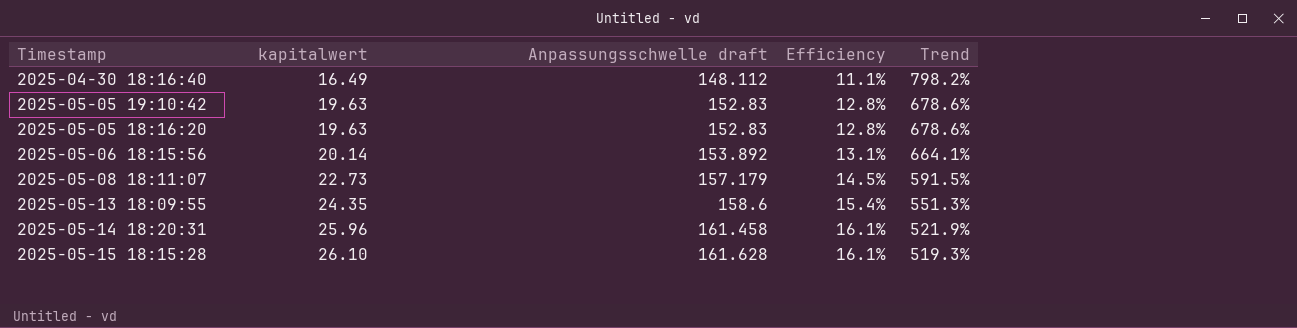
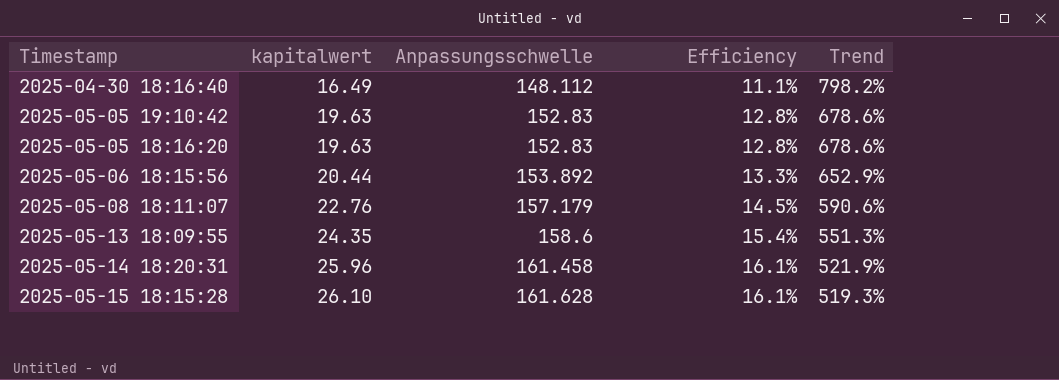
column name: Anpassungsschwelle draft -> Anpassungsschwelle
2025-05-06 18:15:56 | kapitalwert: 20.14 -> 20.44
2025-05-06 18:15:56 | Efficiency: 13.1% -> 13.3%
2025-05-06 18:15:56 | Trend: 664.1% -> 652.9%
2025-05-08 18:11:07 | kapitalwert: 22.73 -> 22.76
2025-05-08 18:11:07 | Trend: 591.5% -> 590.6%

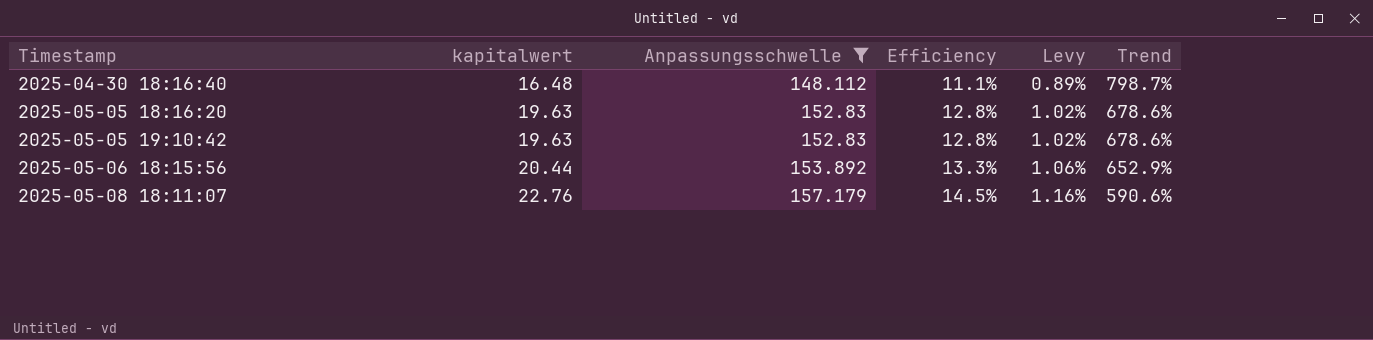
filter: none -> Anpassungsschwelle <= 157.179
row order: kapitalwert ascending -> Timestamp ascending
column Levy | formula: none -> [Efficiency] * 0.08
2025-04-30 18:16:40 | kapitalwert: 16.49 -> 16.48
2025-04-30 18:16:40 | Trend: 798.2% -> 798.7%

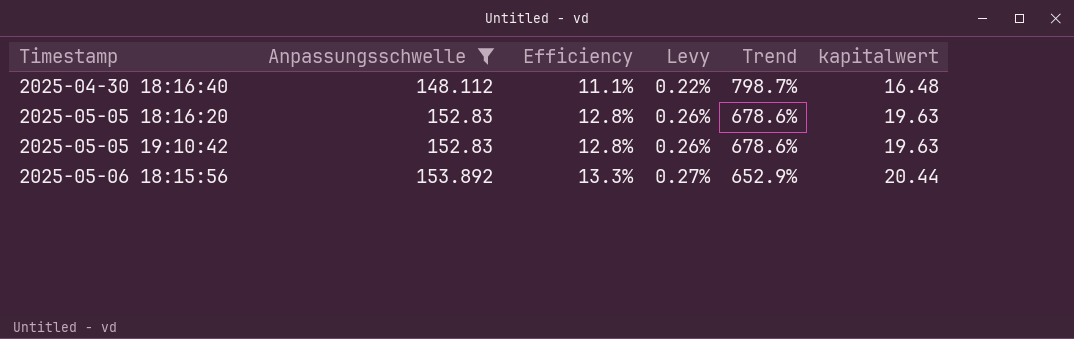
column Levy | formula: [Efficiency] * 0.08 -> [Efficiency] * 0.02
column kapitalwert | position: 2 -> 6
row 2025-05-08 18:11:07: 22.76 | 157.179 | 14.5% | 1.16% | 590.6% -> none

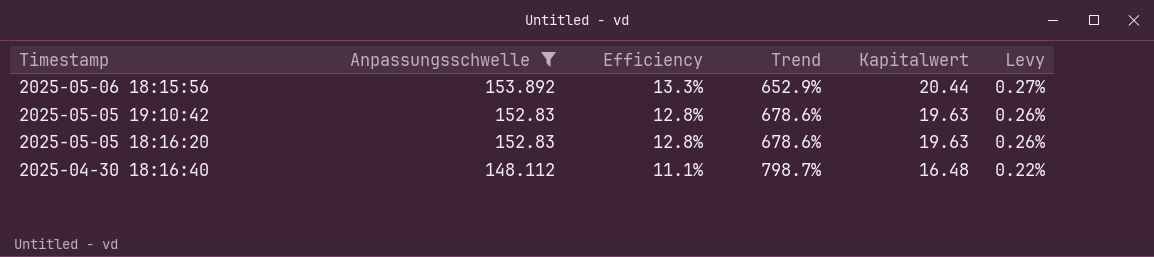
row order: Timestamp ascending -> Timestamp descending
column name: kapitalwert -> Kapitalwert
column Levy | position: 4 -> 6

